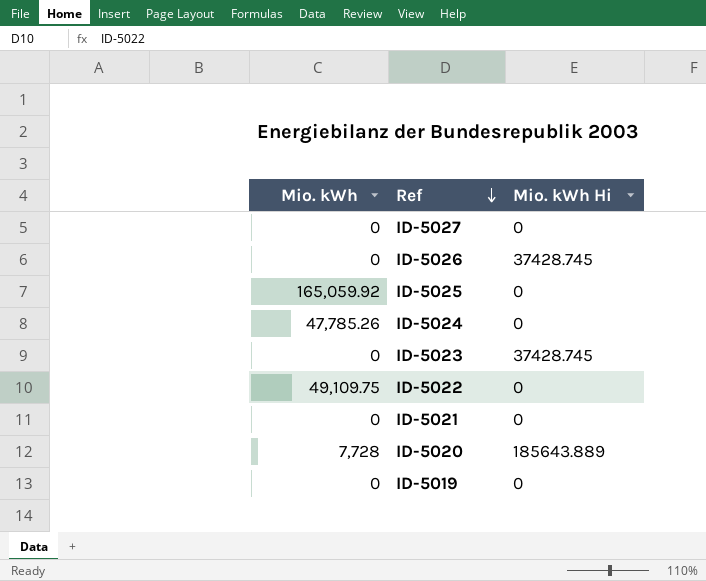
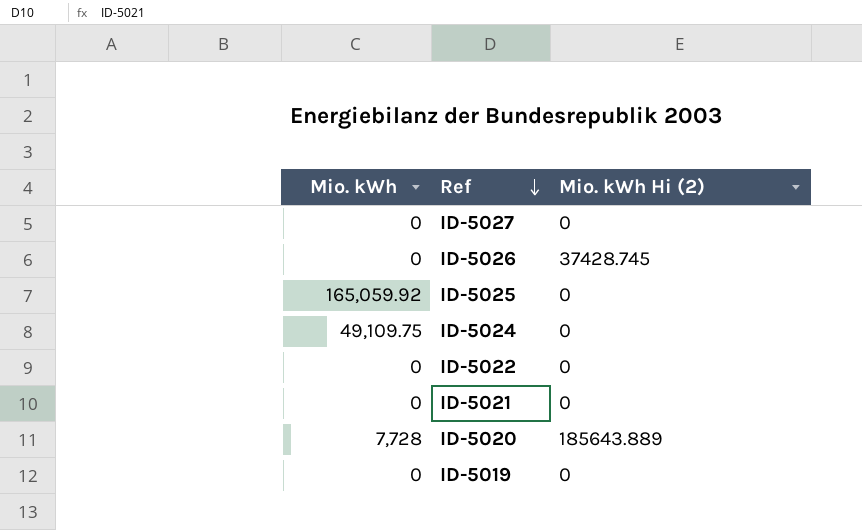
column name: Mio. kWh Hi -> Mio. kWh Hi (2)
row ID-5023: 0 | 37428.745 -> none
ID-5024 | Mio. kWh: 47,785.26 -> 49,109.75
ID-5022 | Mio. kWh: 49,109.75 -> 0

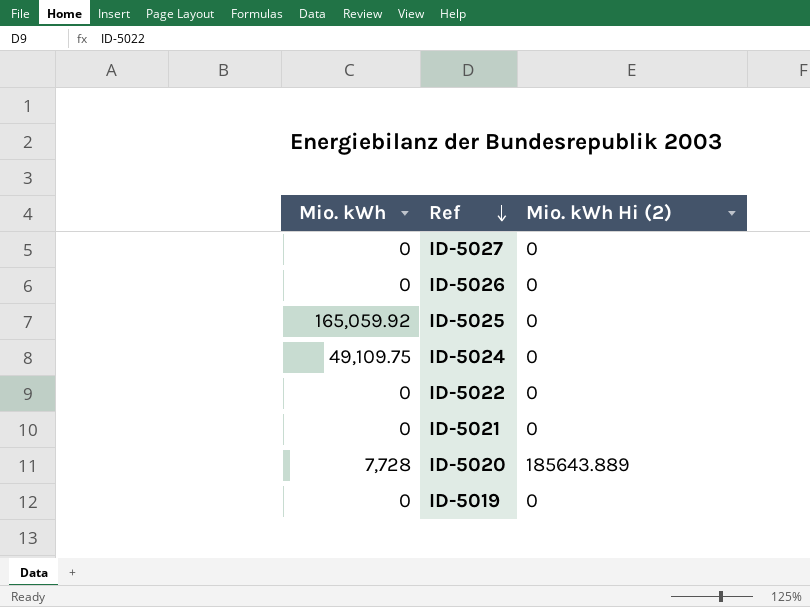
ID-5026 | Mio. kWh Hi (2): 37428.745 -> 0

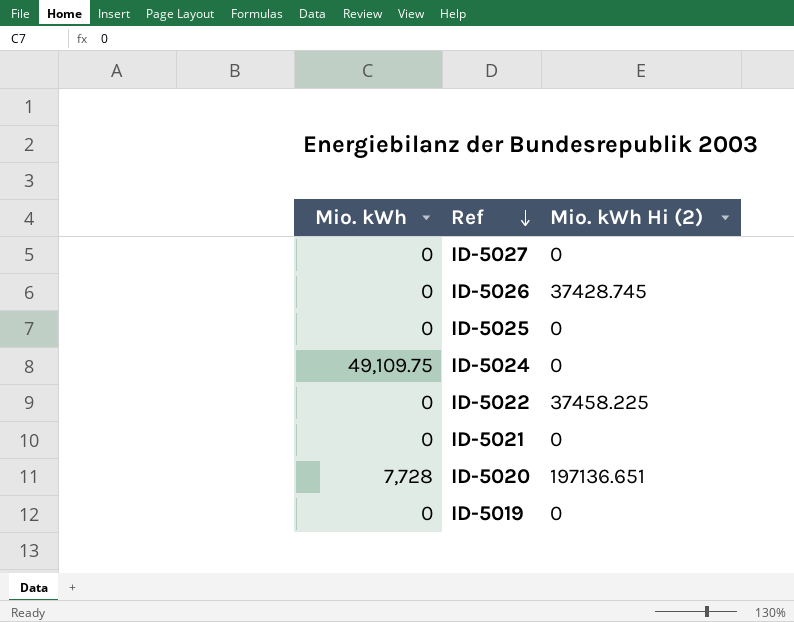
ID-5026 | Mio. kWh Hi (2): 0 -> 37428.745
ID-5025 | Mio. kWh: 165,059.92 -> 0
ID-5022 | Mio. kWh Hi (2): 0 -> 37458.225
ID-5020 | Mio. kWh Hi (2): 185643.889 -> 197136.651

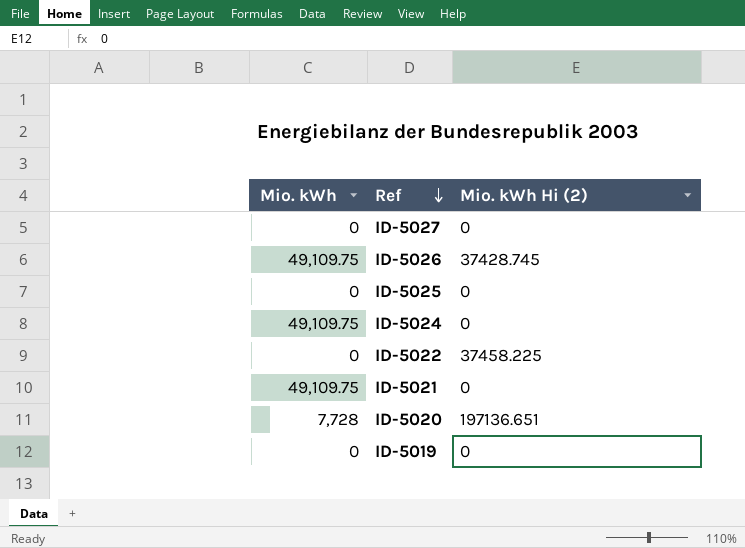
ID-5026 | Mio. kWh: 0 -> 49,109.75
ID-5021 | Mio. kWh: 0 -> 49,109.75

